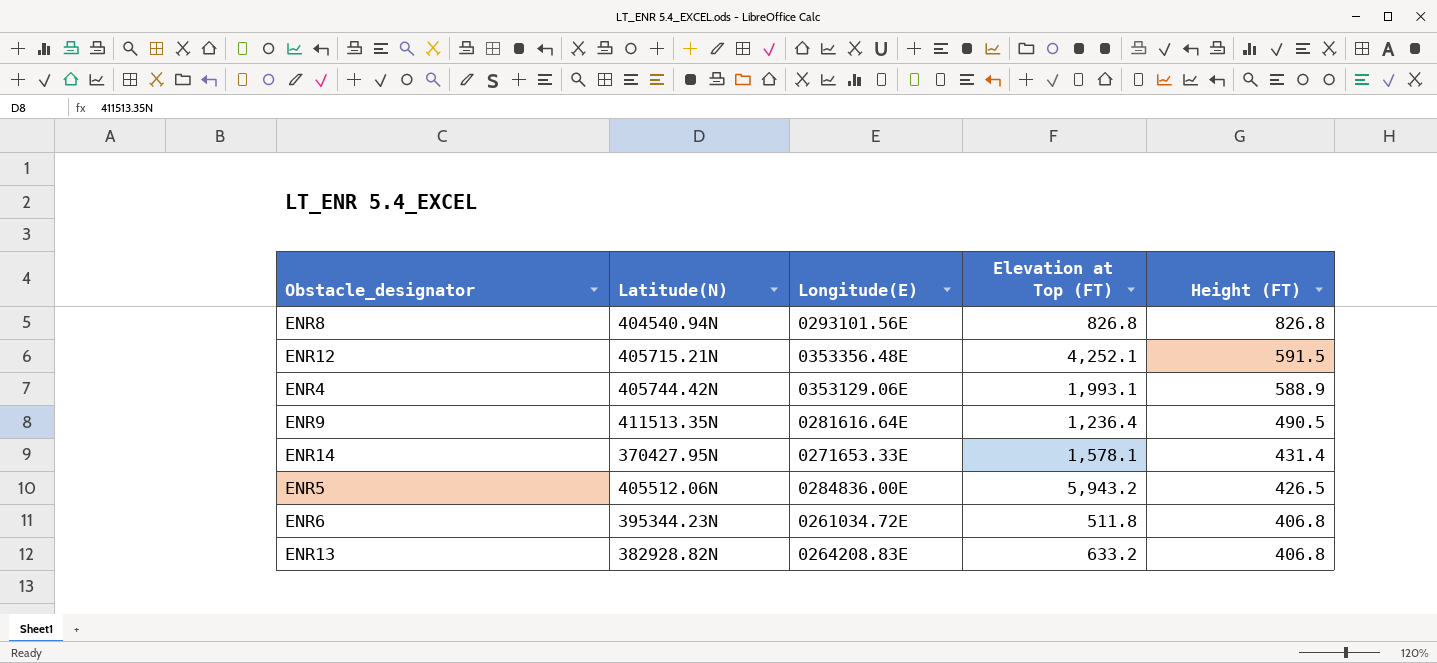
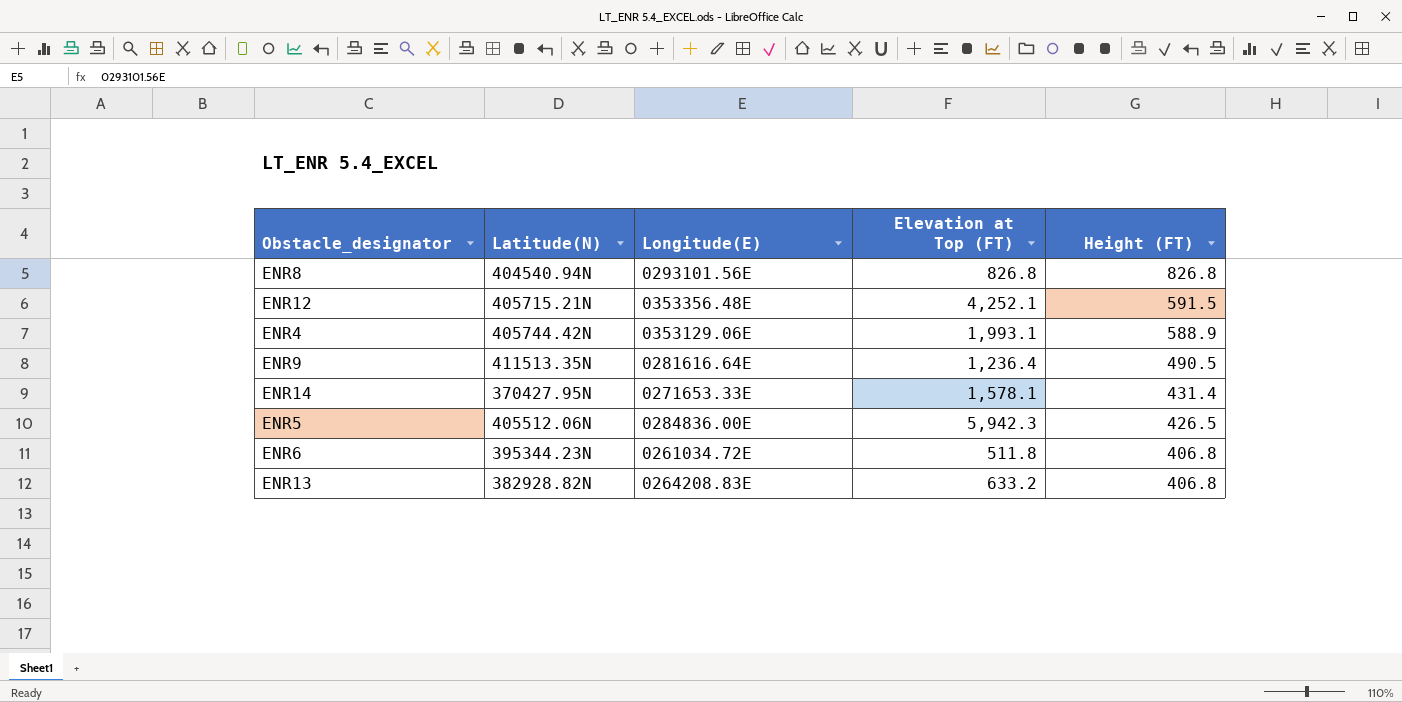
ENR5 | Elevation at Top (FT): 5,943.2 -> 5,942.3

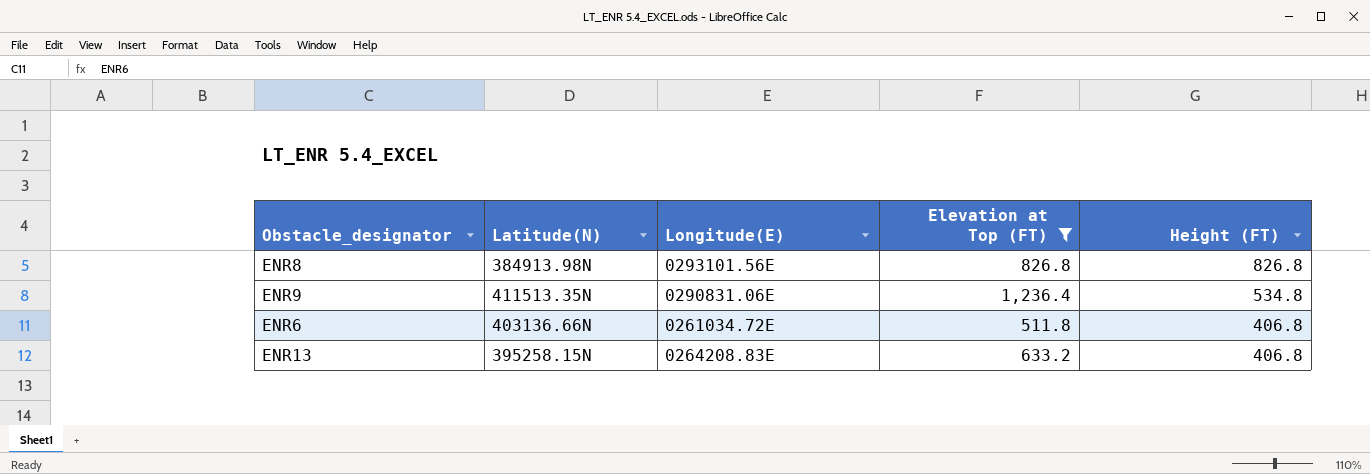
filter: none -> Elevation at Top (FT) <= 1,236.4
ENR8 | Latitude(N): 404540.94N -> 384913.98N
ENR9 | Longitude(E): 0281616.64E -> 0290831.06E
ENR9 | Height (FT): 490.5 -> 534.8
ENR6 | Latitude(N): 395344.23N -> 403136.66N
ENR13 | Latitude(N): 382928.82N -> 395258.15N

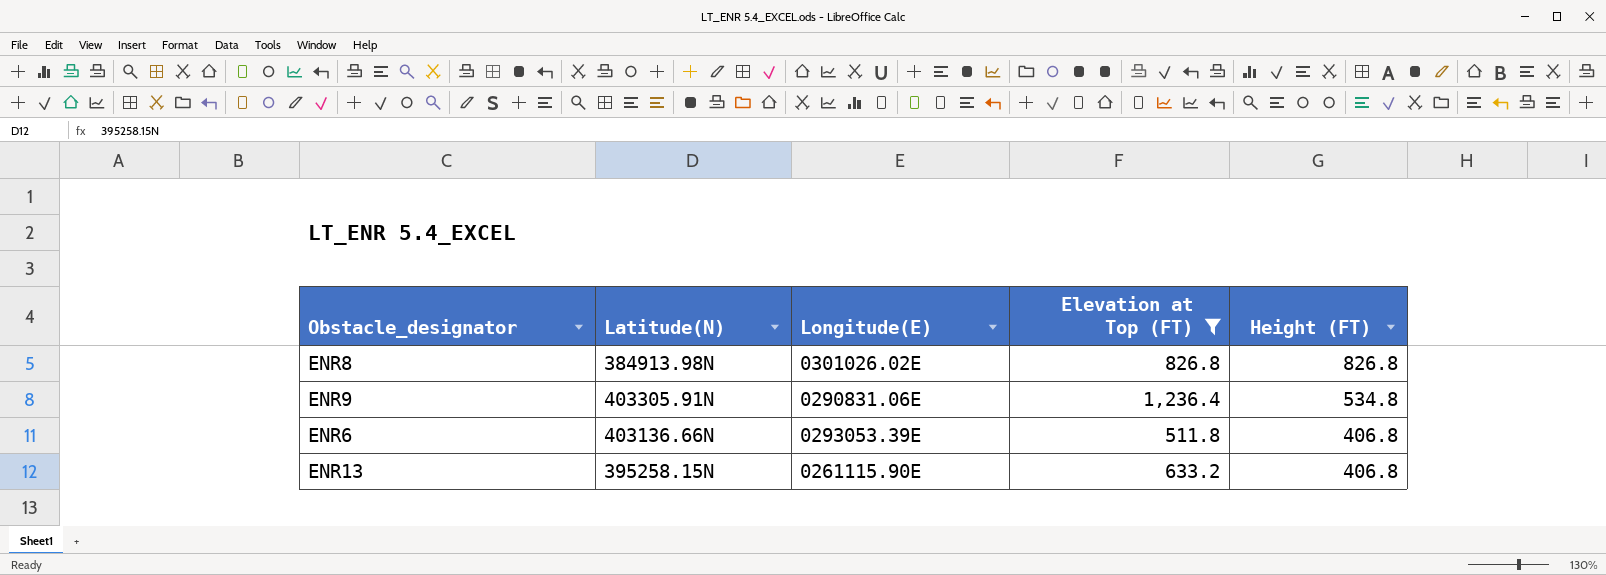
ENR8 | Longitude(E): 0293101.56E -> 0301026.02E
ENR9 | Latitude(N): 411513.35N -> 403305.91N
ENR6 | Longitude(E): 0261034.72E -> 0293053.39E
ENR13 | Longitude(E): 0264208.83E -> 0261115.90E

